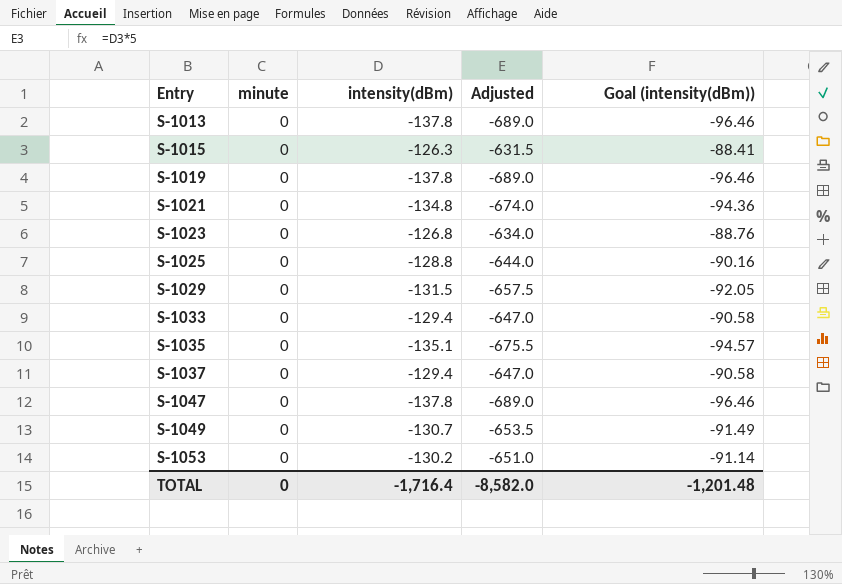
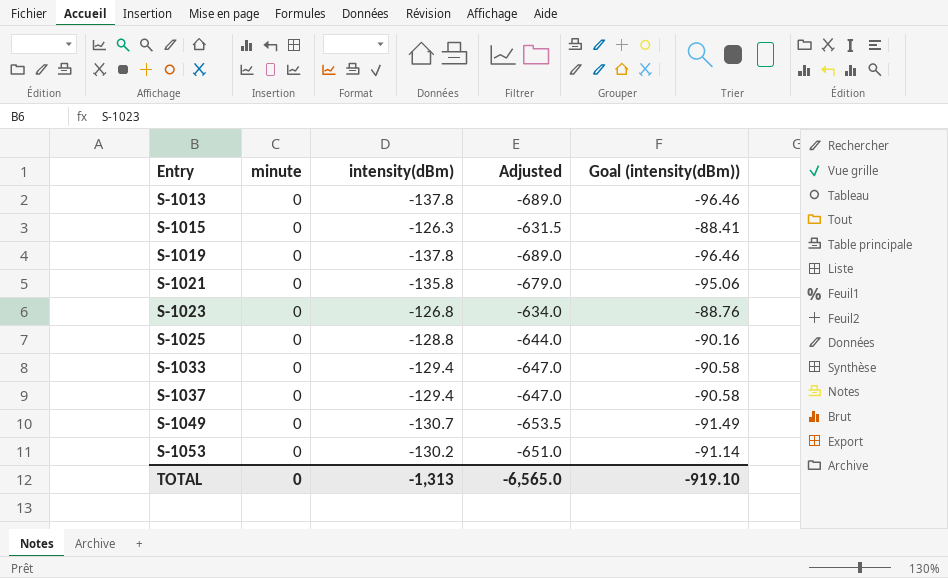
row S-1029: 0 | -131.5 | -657.5 | -92.05 -> none
row S-1035: 0 | -135.1 | -675.5 | -94.57 -> none
row S-1047: 0 | -137.8 | -689.0 | -96.46 -> none
S-1021 | intensity(dBm): -134.8 -> -135.8
S-1021 | Adjusted: -674.0 -> -679.0
S-1021 | Goal (intensity(dBm)): -94.36 -> -95.06
TOTAL | intensity(dBm): -1,716.4 -> -1,313
TOTAL | Adjusted: -8,582.0 -> -6,565.0
TOTAL | Goal (intensity(dBm)): -1,201.48 -> -919.10

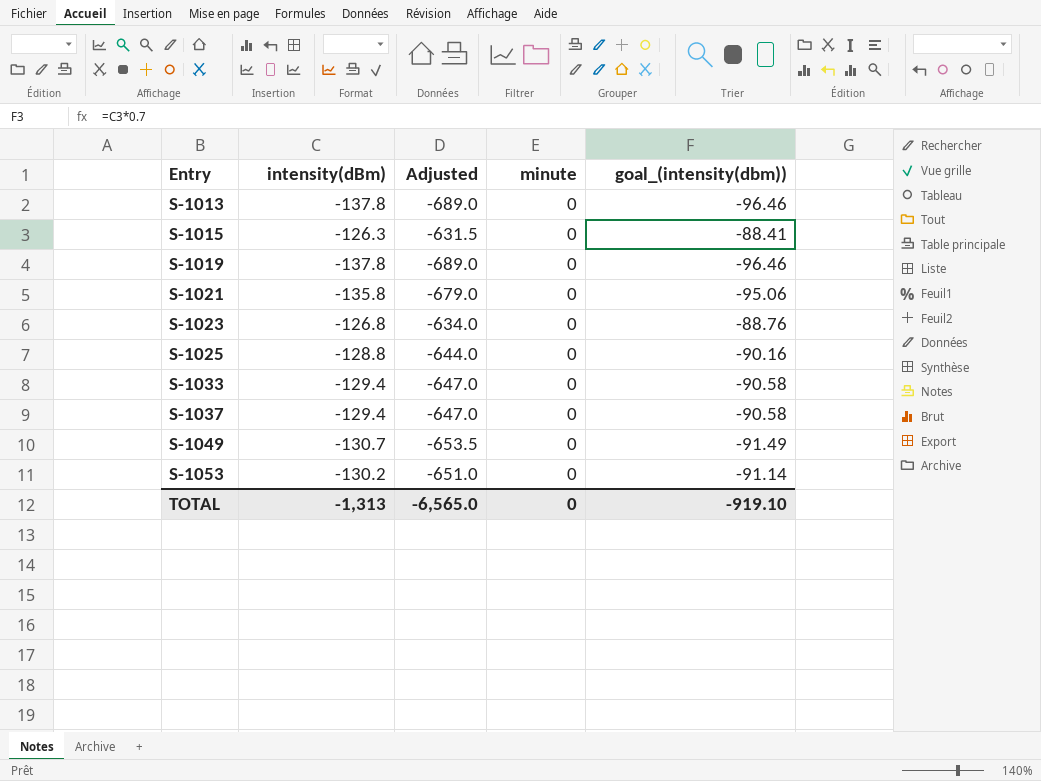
column minute | position: 2 -> 4
column name: Goal (intensity(dBm)) -> goal_(intensity(dbm))

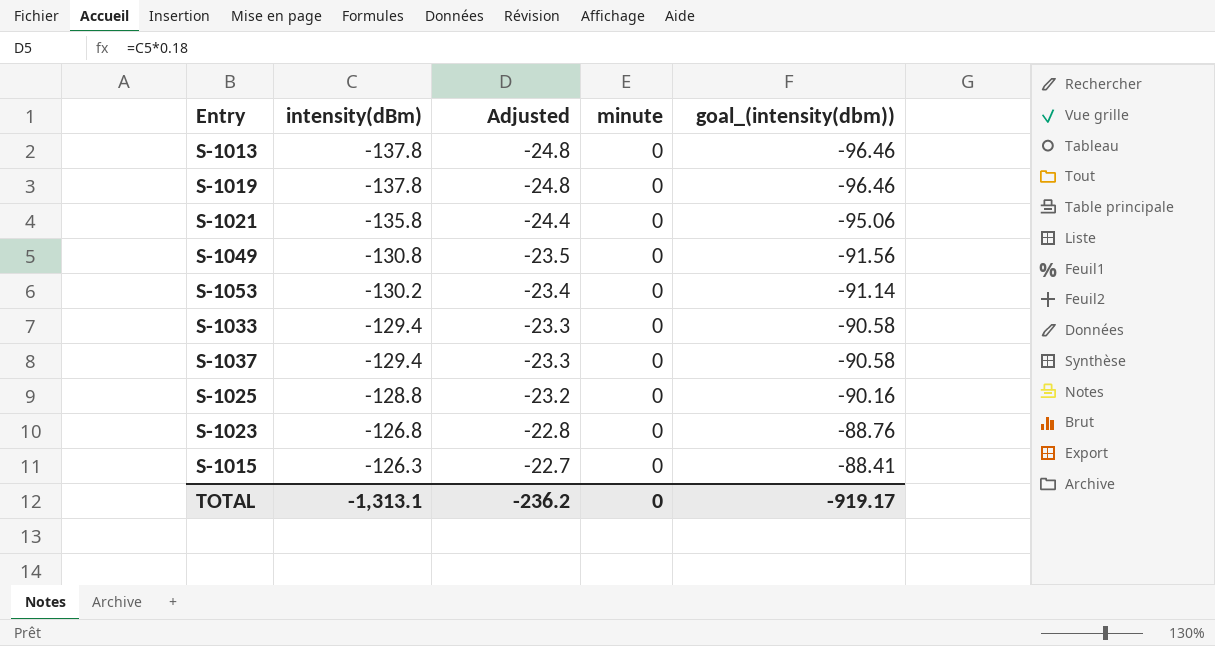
row order: Entry ascending -> intensity(dBm) ascending
column Adjusted | formula: [intensity(dBm)] * 5 -> [intensity(dBm)] * 0.18
S-1049 | intensity(dBm): -130.7 -> -130.8
S-1049 | goal_(intensity(dbm)): -91.49 -> -91.56
TOTAL | intensity(dBm): -1,313 -> -1,313.1
TOTAL | Adjusted: -6,565.0 -> -236.2
TOTAL | goal_(intensity(dbm)): -919.10 -> -919.17

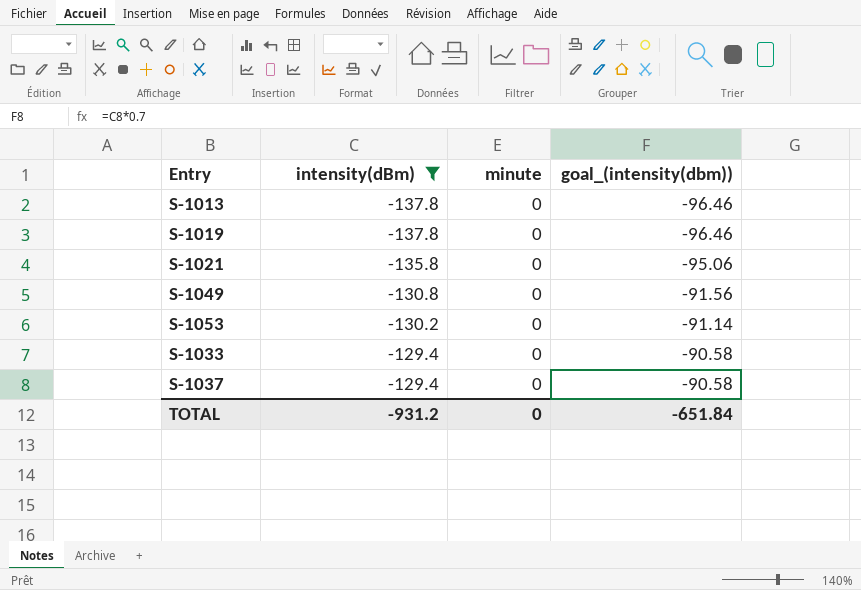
filter: none -> intensity(dBm) <= -129.4
column Adjusted | formula: [intensity(dBm)] * 0.18 -> none
TOTAL | intensity(dBm): -1,313.1 -> -931.2
TOTAL | goal_(intensity(dbm)): -919.17 -> -651.84

